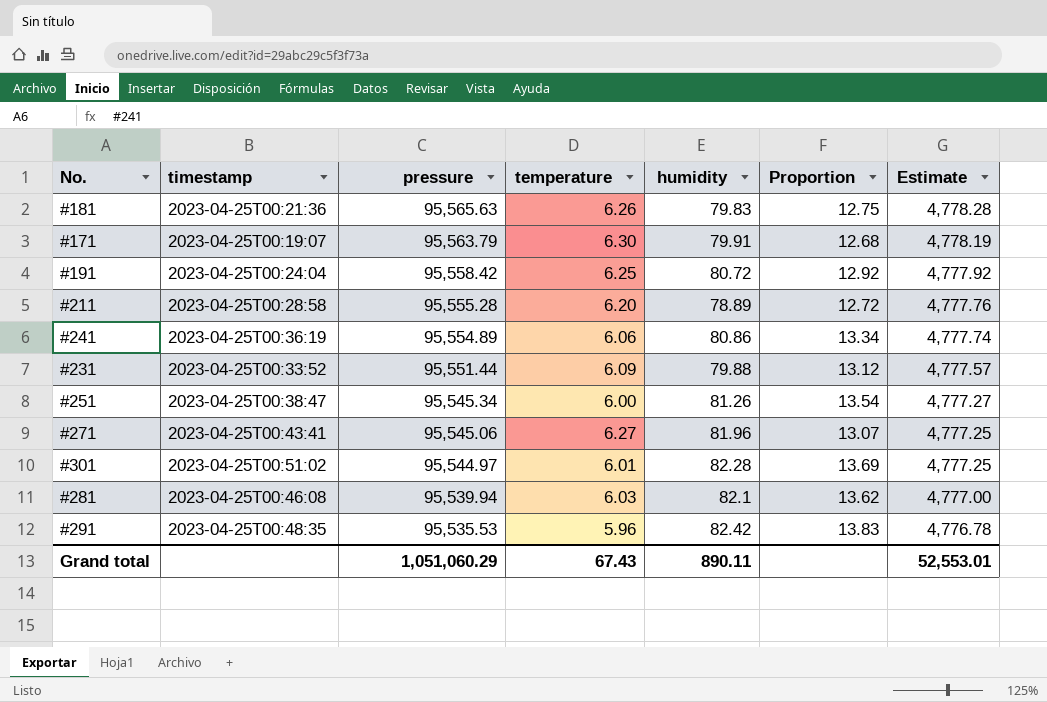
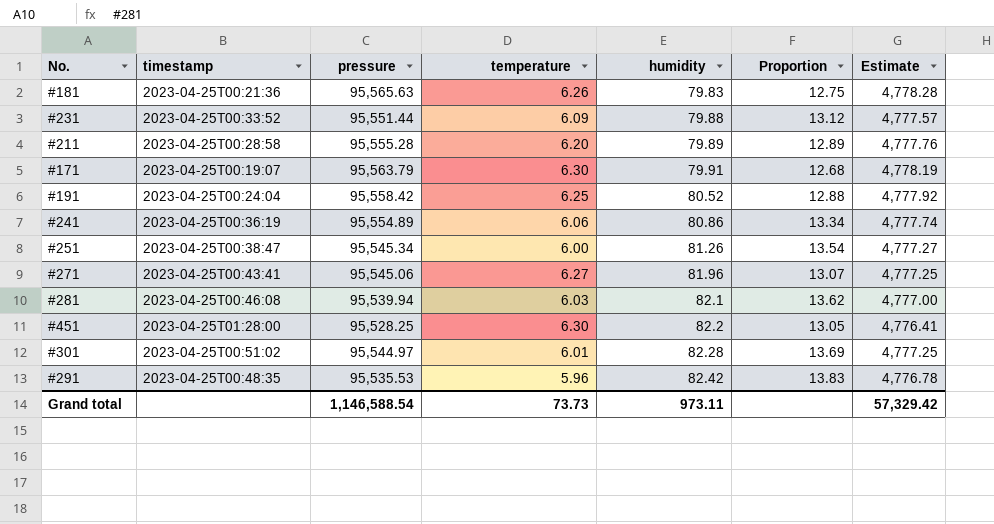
row order: pressure descending -> humidity ascending
#211 | humidity: 78.89 -> 79.89
#211 | Proportion: 12.72 -> 12.89
#191 | humidity: 80.72 -> 80.52
#191 | Proportion: 12.92 -> 12.88
row #451: none -> 2023-04-25T01:28:00 | 95,528.25 | 6.30 | 82.2 | 13.05 | 4,776.41
Grand total | pressure: 1,051,060.29 -> 1,146,588.54
Grand total | temperature: 67.43 -> 73.73
Grand total | humidity: 890.11 -> 973.11
Grand total | Estimate: 52,553.01 -> 57,329.42

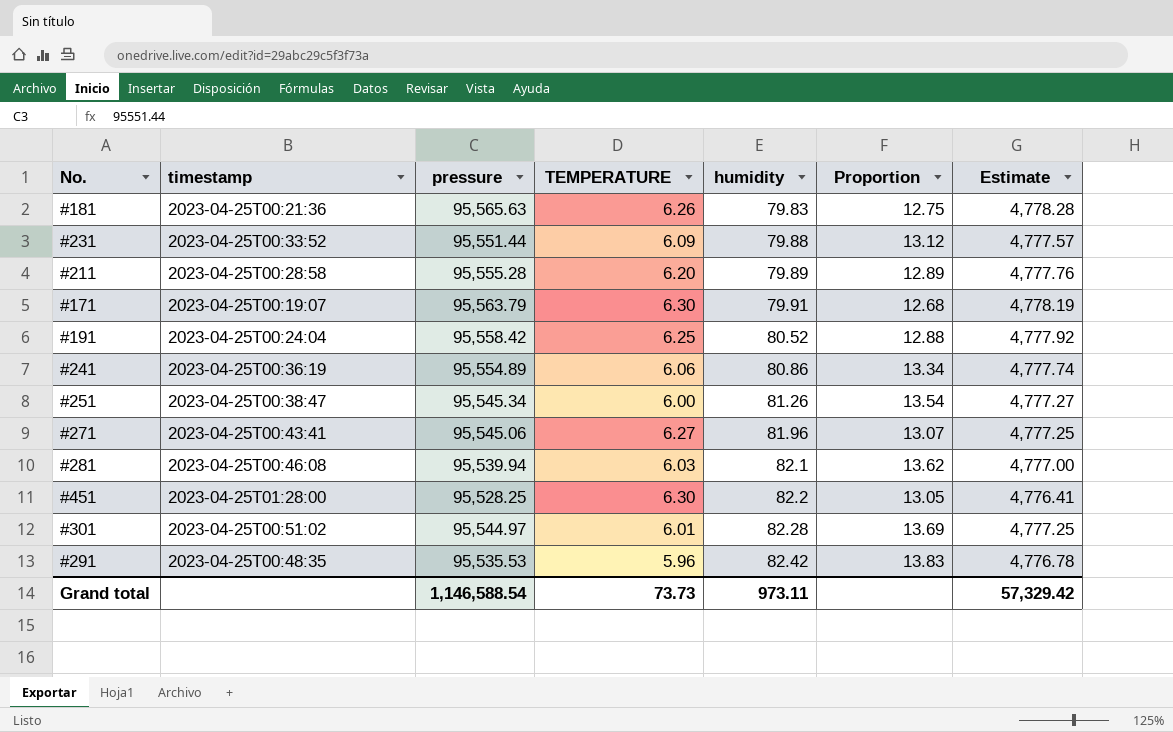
column name: temperature -> TEMPERATURE

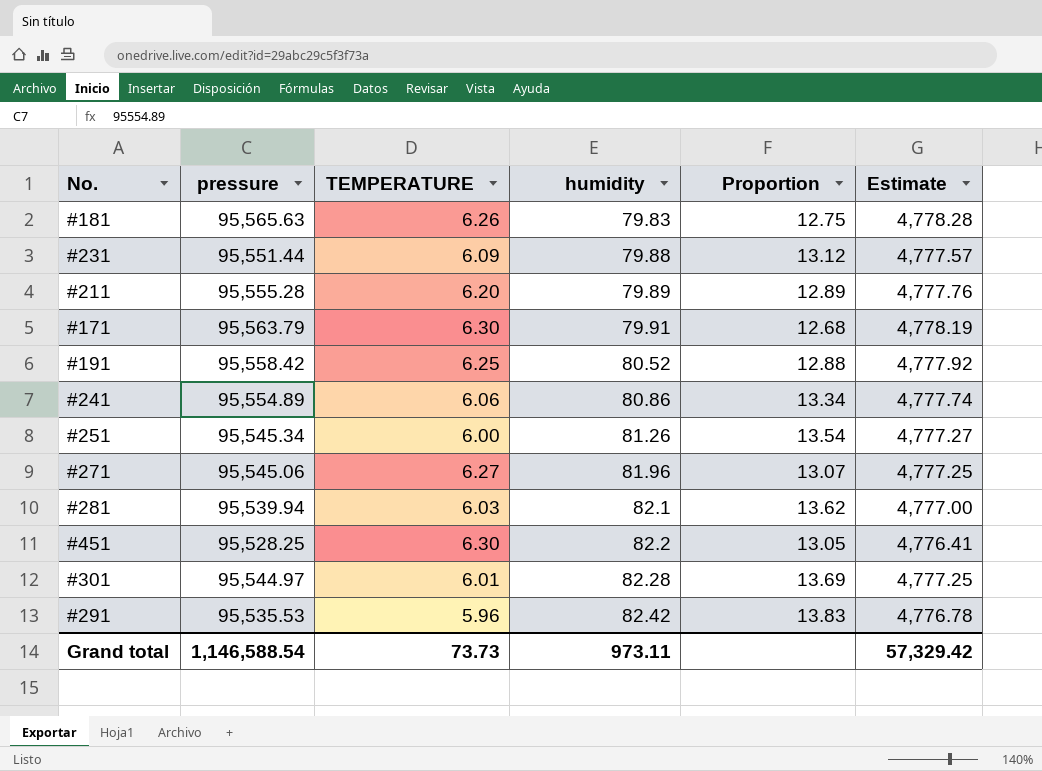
column timestamp | position: 2 -> none

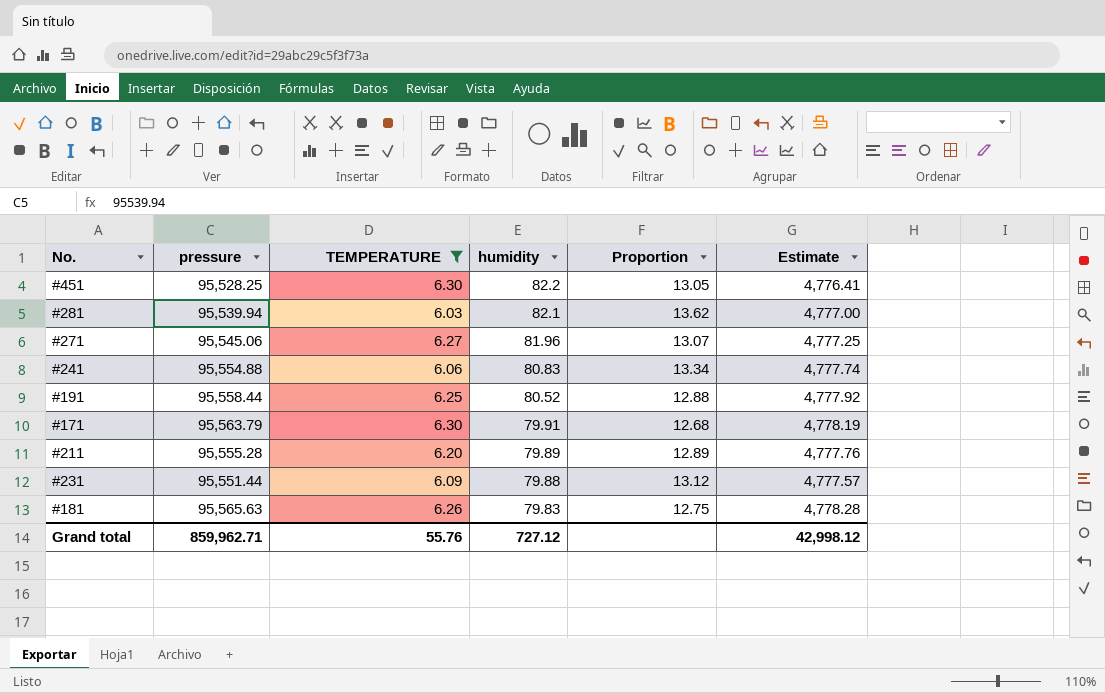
filter: none -> TEMPERATURE >= 6.03
row order: humidity ascending -> humidity descending
#241 | pressure: 95,554.89 -> 95,554.88
#241 | humidity: 80.86 -> 80.83
#191 | pressure: 95,558.42 -> 95,558.44
Grand total | pressure: 1,146,588.54 -> 859,962.71
Grand total | TEMPERATURE: 73.73 -> 55.76
Grand total | humidity: 973.11 -> 727.12
Grand total | Estimate: 57,329.42 -> 42,998.12

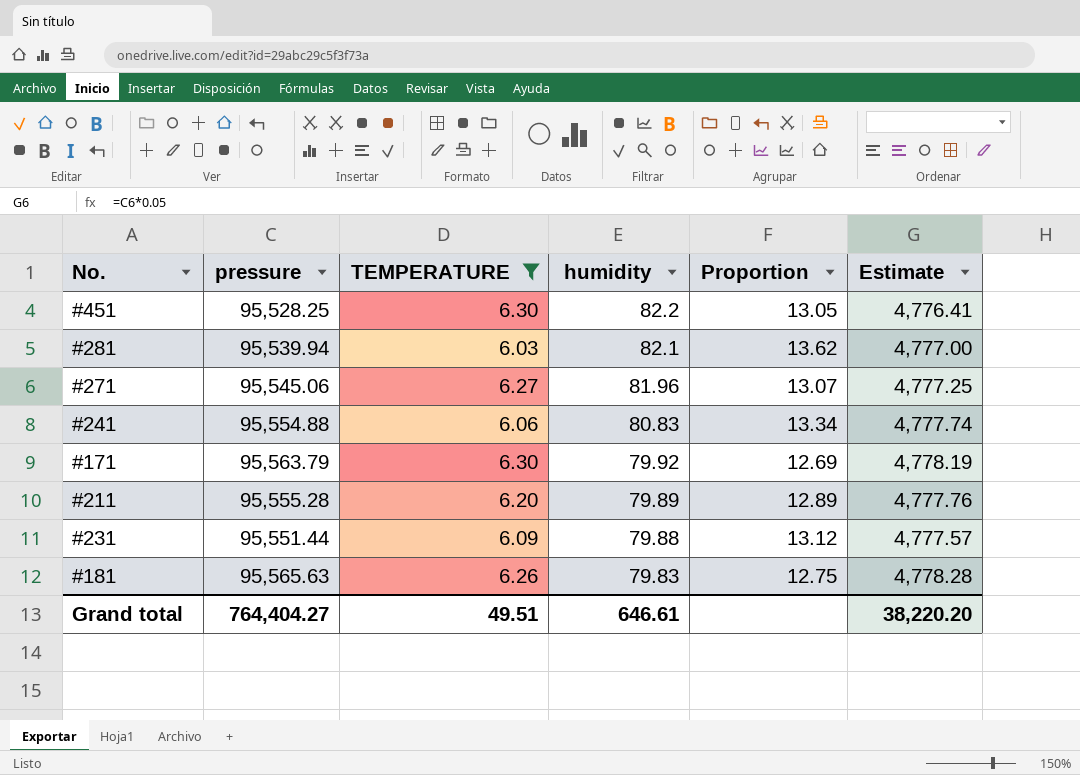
row #191: 95,558.44 | 6.25 | 80.52 | 12.88 | 4,777.92 -> none
#171 | humidity: 79.91 -> 79.92
#171 | Proportion: 12.68 -> 12.69
Grand total | pressure: 859,962.71 -> 764,404.27
Grand total | TEMPERATURE: 55.76 -> 49.51
Grand total | humidity: 727.12 -> 646.61
Grand total | Estimate: 42,998.12 -> 38,220.20

